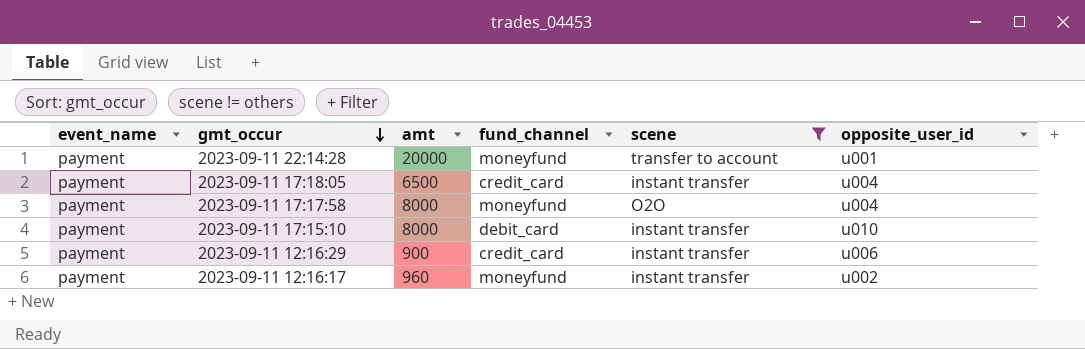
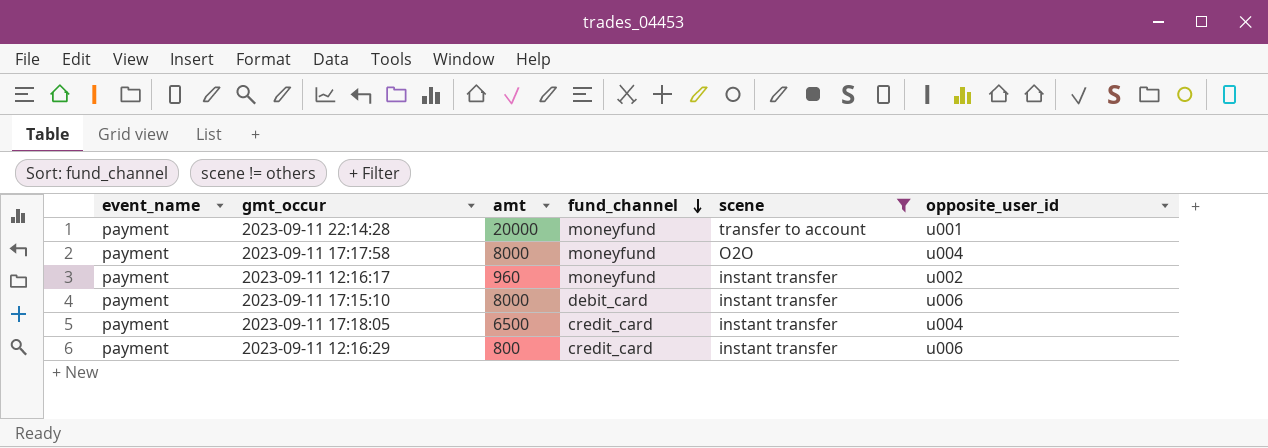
row order: gmt_occur descending -> fund_channel descending
2023-09-11 17:15:10 | opposite_user_id: u010 -> u006
2023-09-11 12:16:29 | amt: 900 -> 800

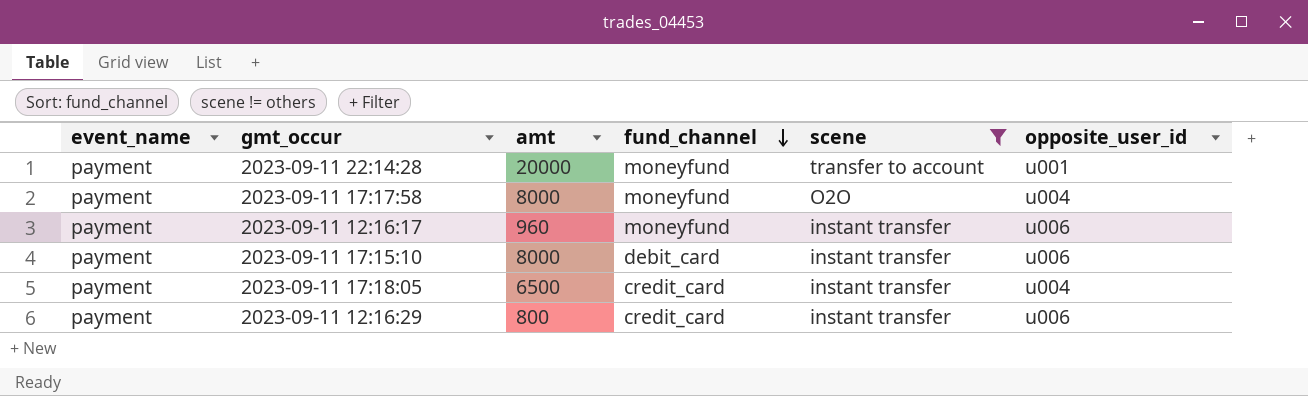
2023-09-11 12:16:17 | opposite_user_id: u002 -> u006

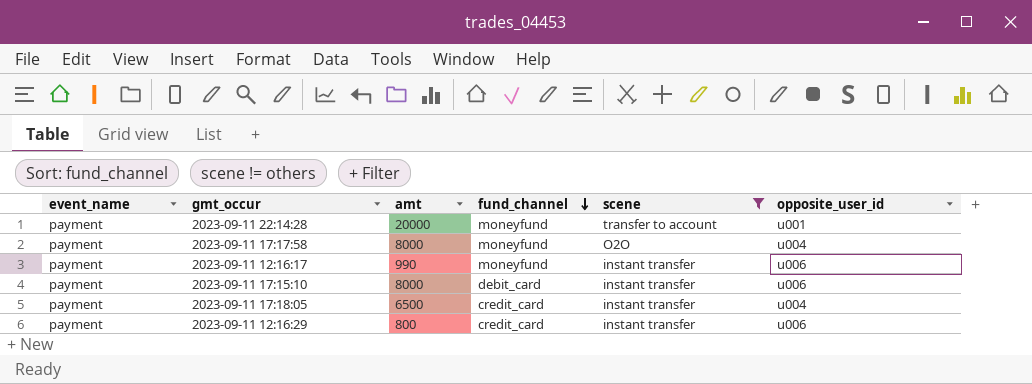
2023-09-11 12:16:17 | amt: 960 -> 990

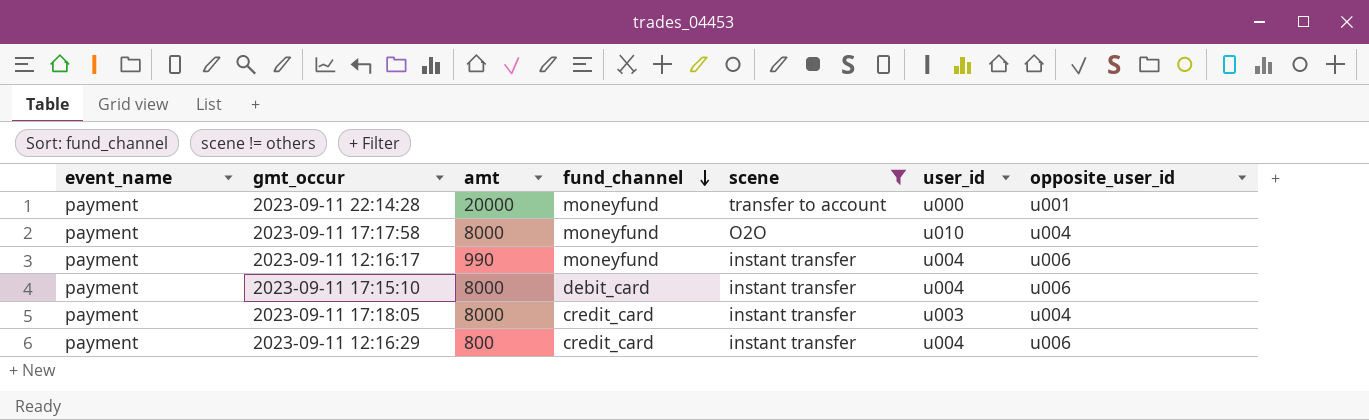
column user_id | position: none -> 6
2023-09-11 17:18:05 | amt: 6500 -> 8000

